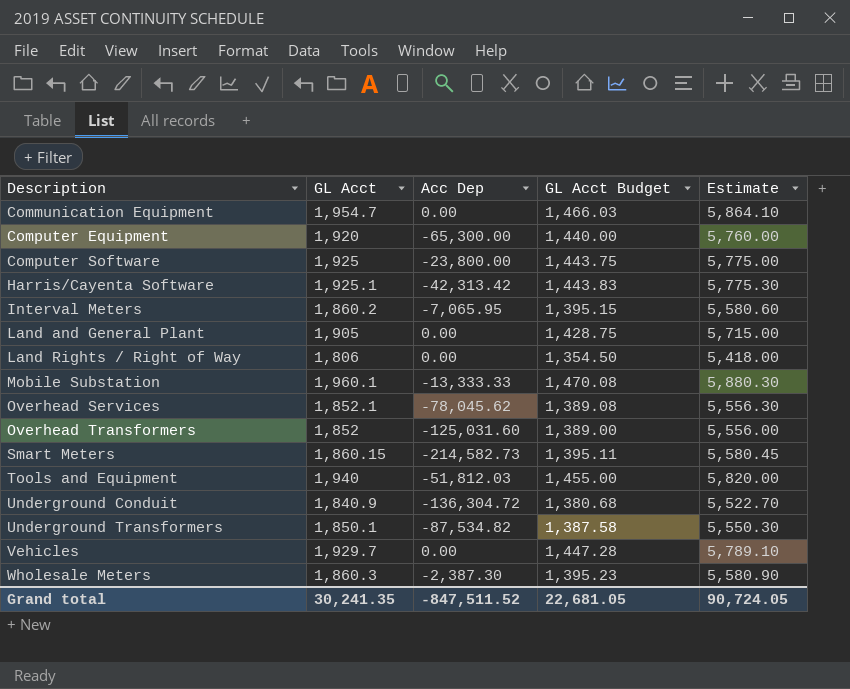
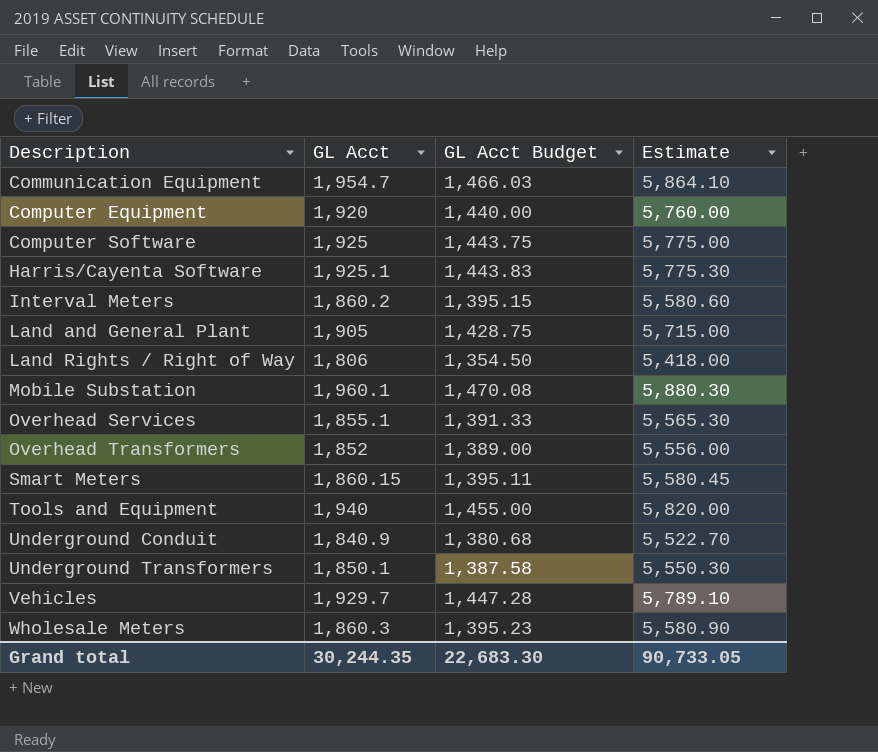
column Acc Dep | position: 3 -> none
Overhead Services | GL Acct: 1,852.1 -> 1,855.1
Overhead Services | GL Acct Budget: 1,389.08 -> 1,391.33
Overhead Services | Estimate: 5,556.30 -> 5,565.30
Grand total | GL Acct: 30,241.35 -> 30,244.35
Grand total | GL Acct Budget: 22,681.05 -> 22,683.30
Grand total | Estimate: 90,724.05 -> 90,733.05

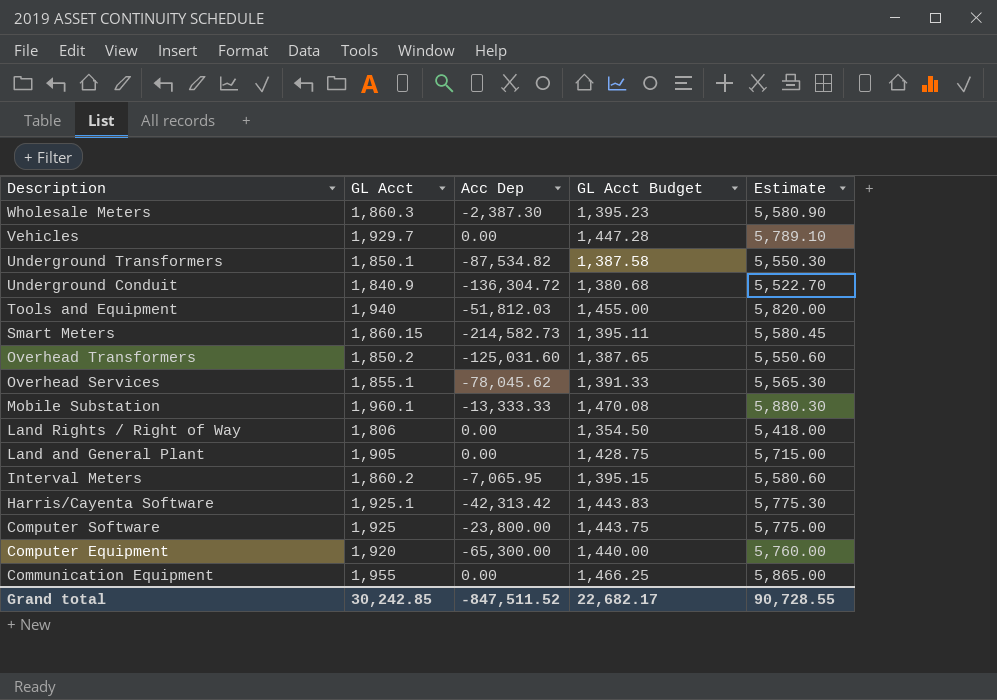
row order: Description ascending -> Description descending
column Acc Dep | position: none -> 3
Overhead Transformers | GL Acct: 1,852 -> 1,850.2
Overhead Transformers | GL Acct Budget: 1,389.00 -> 1,387.65
Overhead Transformers | Estimate: 5,556.00 -> 5,550.60
Communication Equipment | GL Acct: 1,954.7 -> 1,955
Communication Equipment | GL Acct Budget: 1,466.03 -> 1,466.25
Communication Equipment | Estimate: 5,864.10 -> 5,865.00
Grand total | GL Acct: 30,244.35 -> 30,242.85
Grand total | GL Acct Budget: 22,683.30 -> 22,682.17
Grand total | Estimate: 90,733.05 -> 90,728.55

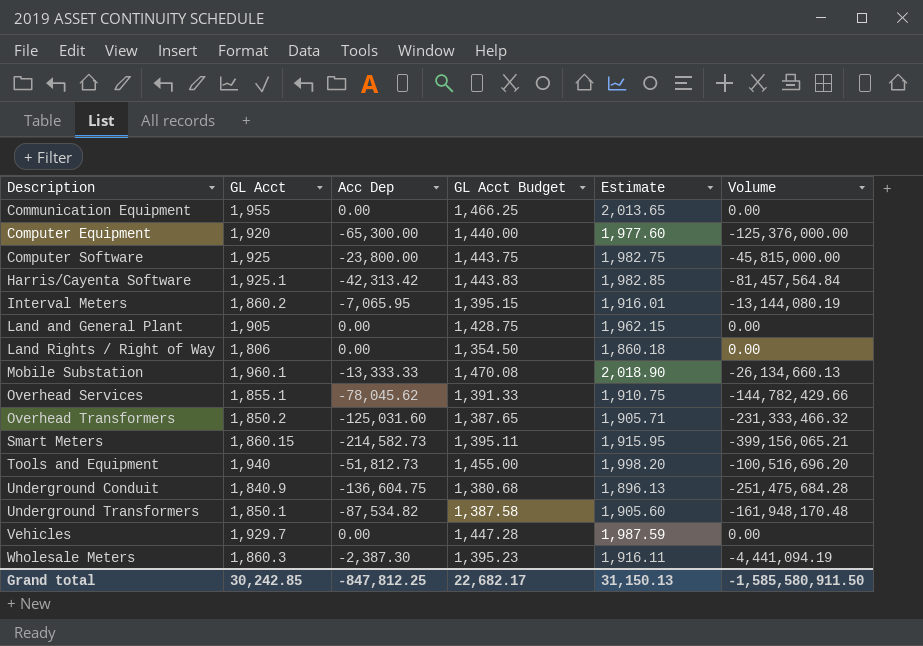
row order: Description descending -> Description ascending
column Estimate | formula: [GL Acct] * 3 -> [GL Acct] * 1.03
column Volume | formula: none -> [GL Acct] * [Acc Dep]
Tools and Equipment | Acc Dep: -51,812.03 -> -51,812.73
Underground Conduit | Acc Dep: -136,304.72 -> -136,604.75
Grand total | Acc Dep: -847,511.52 -> -847,812.25
Grand total | Estimate: 90,728.55 -> 31,150.13

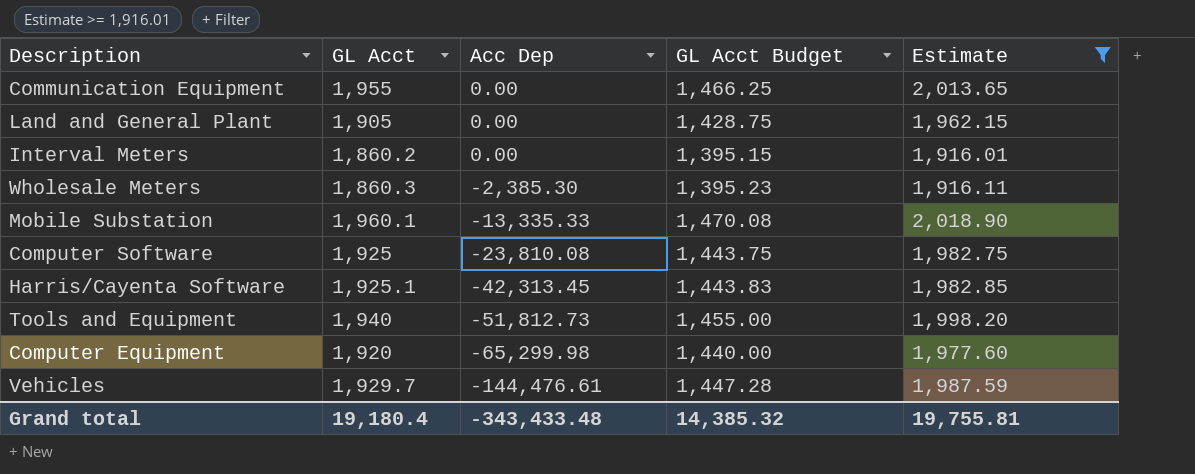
filter: none -> Estimate >= 1,916.01
row order: Description ascending -> Acc Dep descending
column Volume | formula: [GL Acct] * [Acc Dep] -> none
Interval Meters | Acc Dep: -7,065.95 -> 0.00
Wholesale Meters | Acc Dep: -2,387.30 -> -2,385.30
Mobile Substation | Acc Dep: -13,333.33 -> -13,335.33
Computer Software | Acc Dep: -23,800.00 -> -23,810.08
Harris/Cayenta Software | Acc Dep: -42,313.42 -> -42,313.45
Computer Equipment | Acc Dep: -65,300.00 -> -65,299.98
Vehicles | Acc Dep: 0.00 -> -144,476.61
Grand total | GL Acct: 30,242.85 -> 19,180.4
Grand total | Acc Dep: -847,812.25 -> -343,433.48
Grand total | GL Acct Budget: 22,682.17 -> 14,385.32
Grand total | Estimate: 31,150.13 -> 19,755.81

